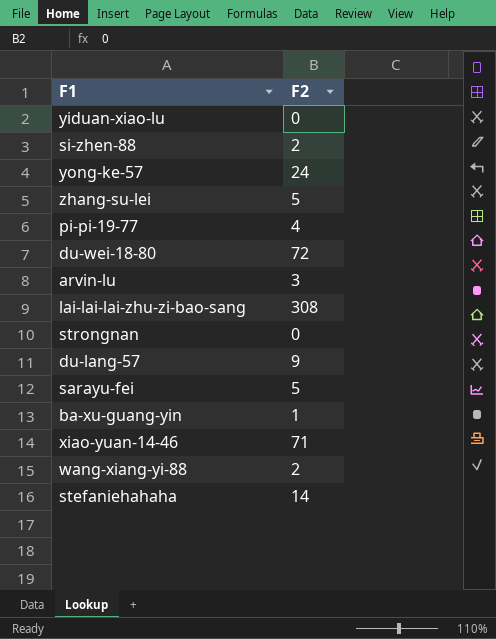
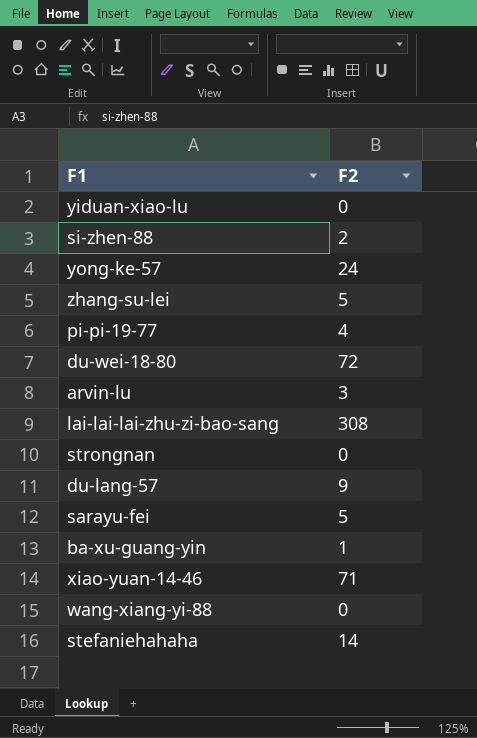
wang-xiang-yi-88 | F2: 2 -> 0

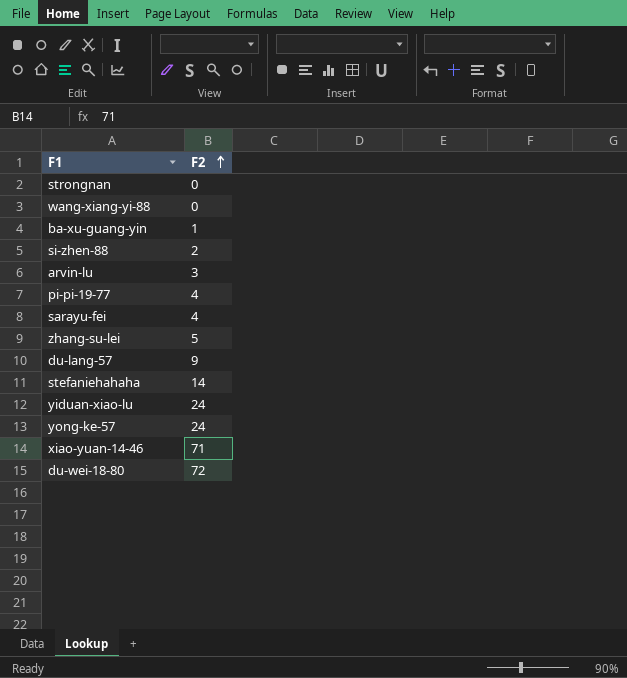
row order: none -> F2 ascending
row lai-lai-lai-zhu-zi-bao-sang: 308 -> none
sarayu-fei | F2: 5 -> 4
yiduan-xiao-lu | F2: 0 -> 24

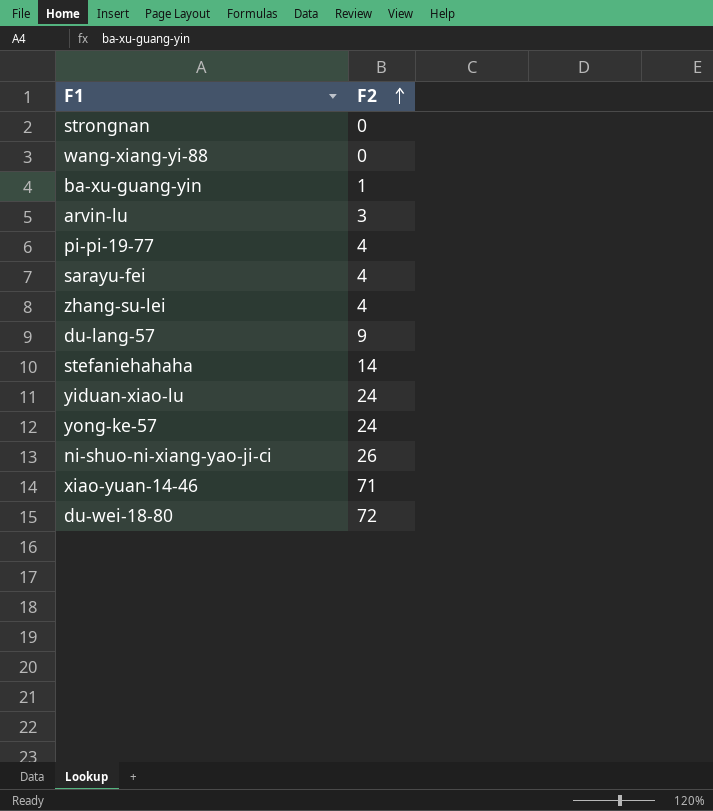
row si-zhen-88: 2 -> none
zhang-su-lei | F2: 5 -> 4
row ni-shuo-ni-xiang-yao-ji-ci: none -> 26

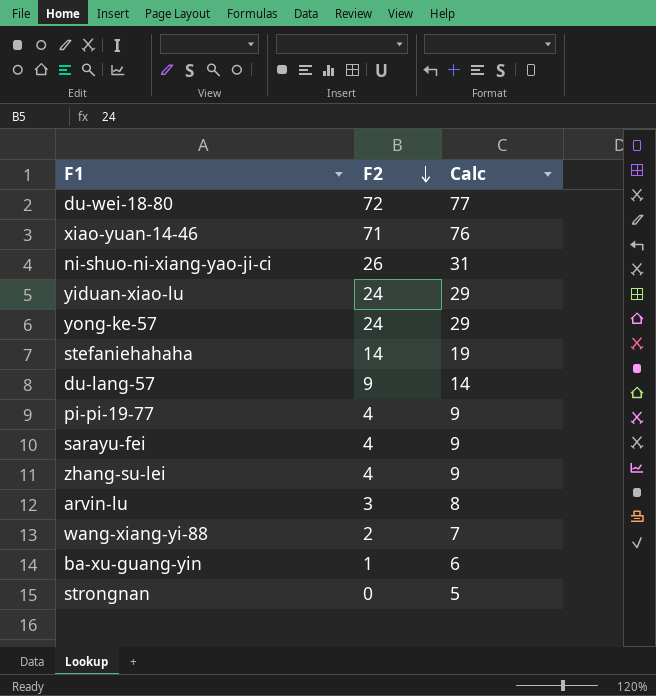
row order: F2 ascending -> F2 descending
column Calc | formula: none -> [F2] + 5
wang-xiang-yi-88 | F2: 0 -> 2

